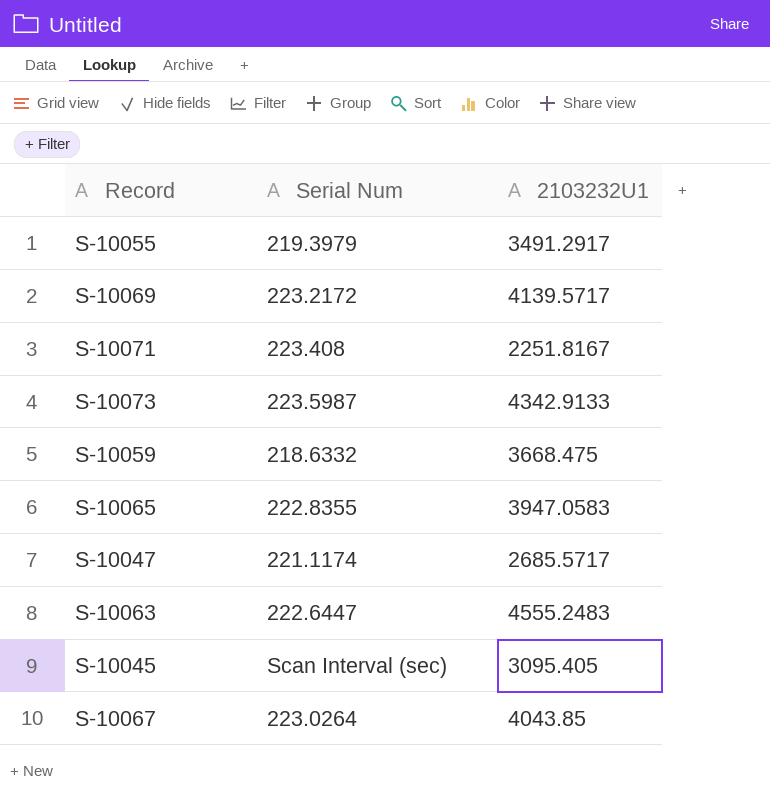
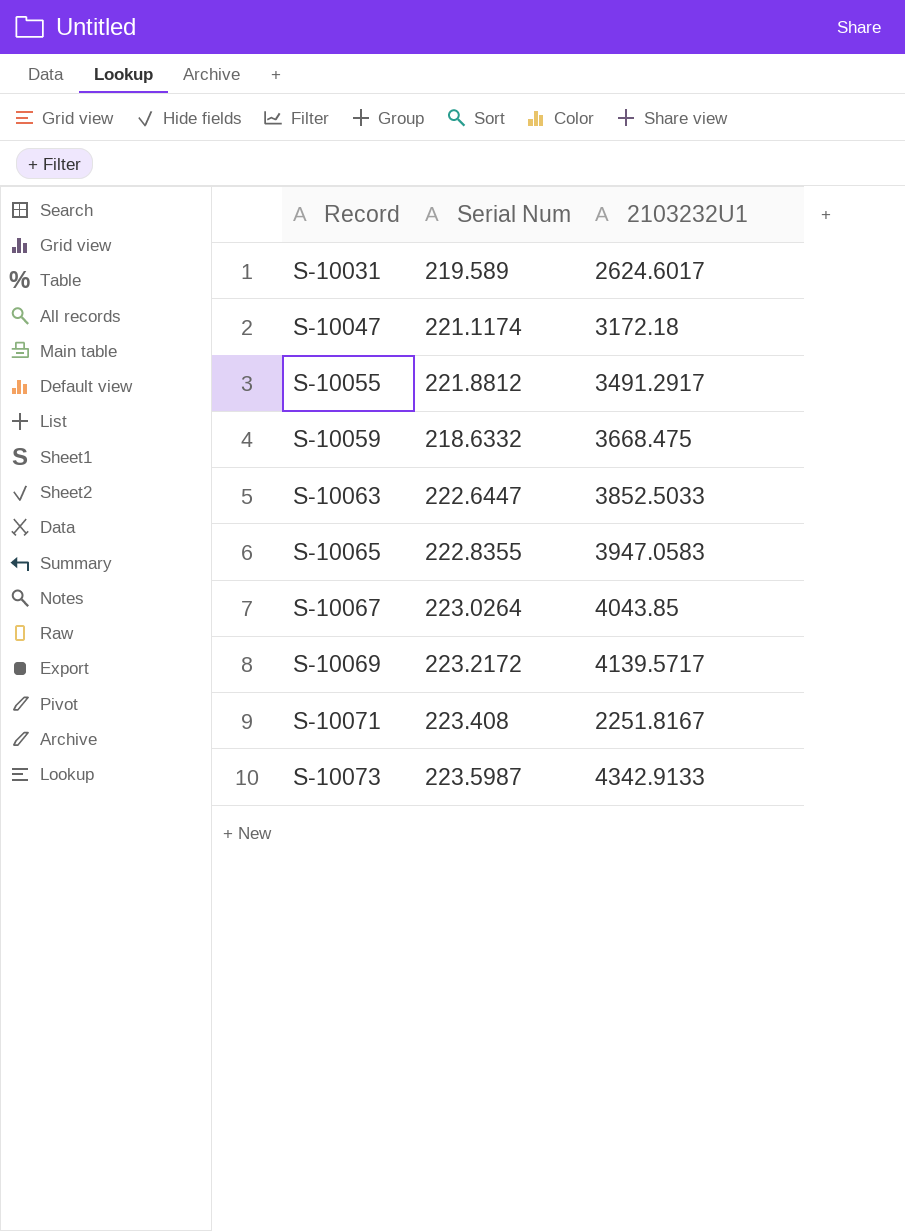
row order: none -> Record ascending
row S-10045: Scan Interval (sec) | 3095.405 -> none
row S-10031: none -> 219.589 | 2624.6017
S-10047 | 2103232U1: 2685.5717 -> 3172.18
S-10055 | Serial Num: 219.3979 -> 221.8812
S-10063 | 2103232U1: 4555.2483 -> 3852.5033

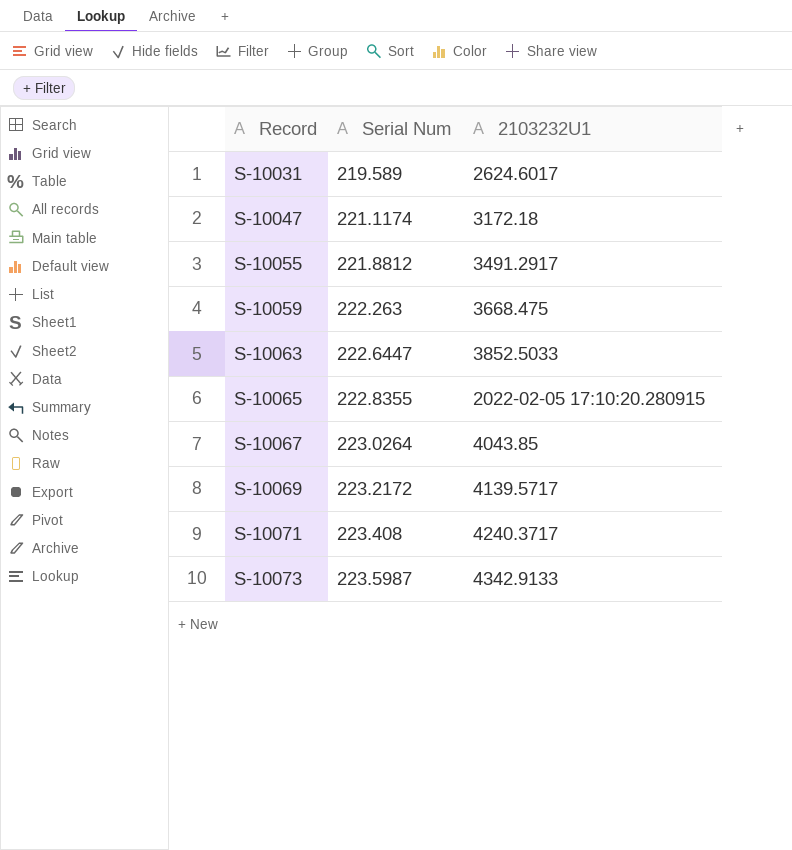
S-10059 | Serial Num: 218.6332 -> 222.263
S-10065 | 2103232U1: 3947.0583 -> 2022-02-05 17:10:20.280915
S-10071 | 2103232U1: 2251.8167 -> 4240.3717

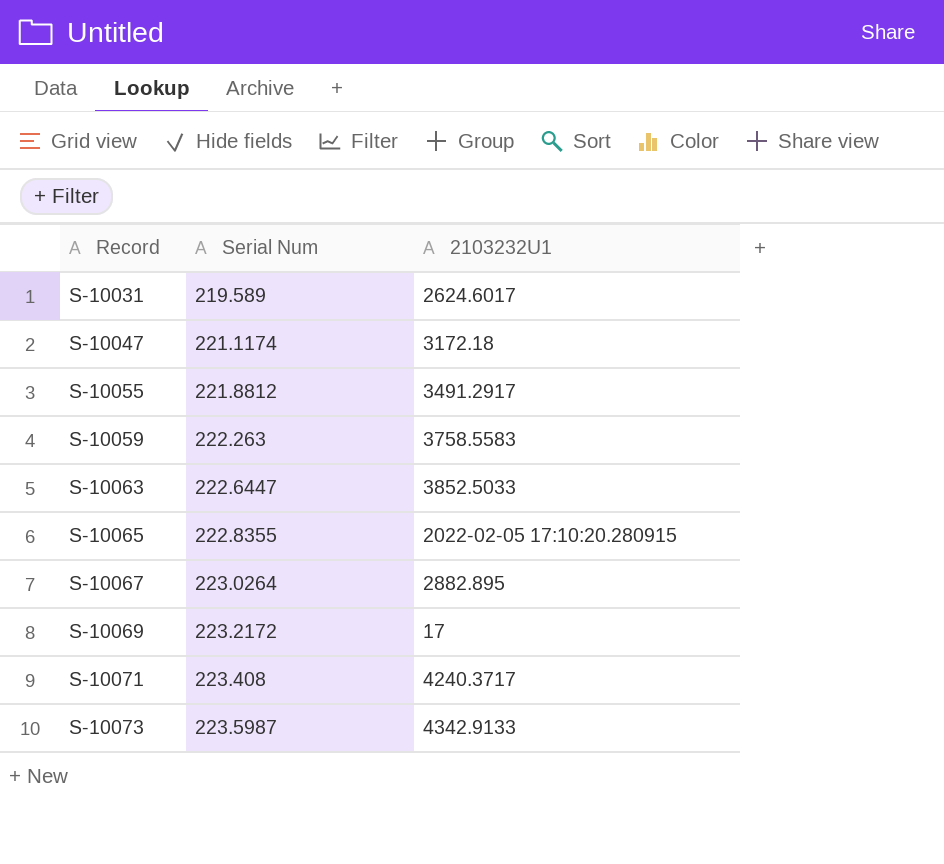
S-10059 | 2103232U1: 3668.475 -> 3758.5583
S-10067 | 2103232U1: 4043.85 -> 2882.895
S-10069 | 2103232U1: 4139.5717 -> 17

